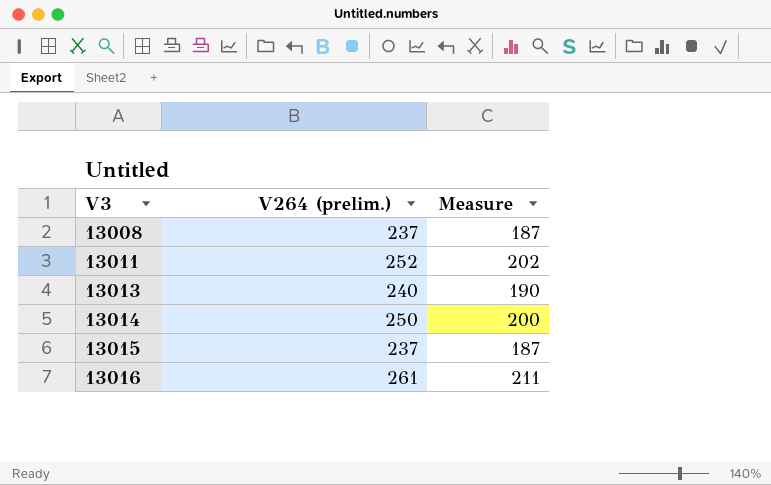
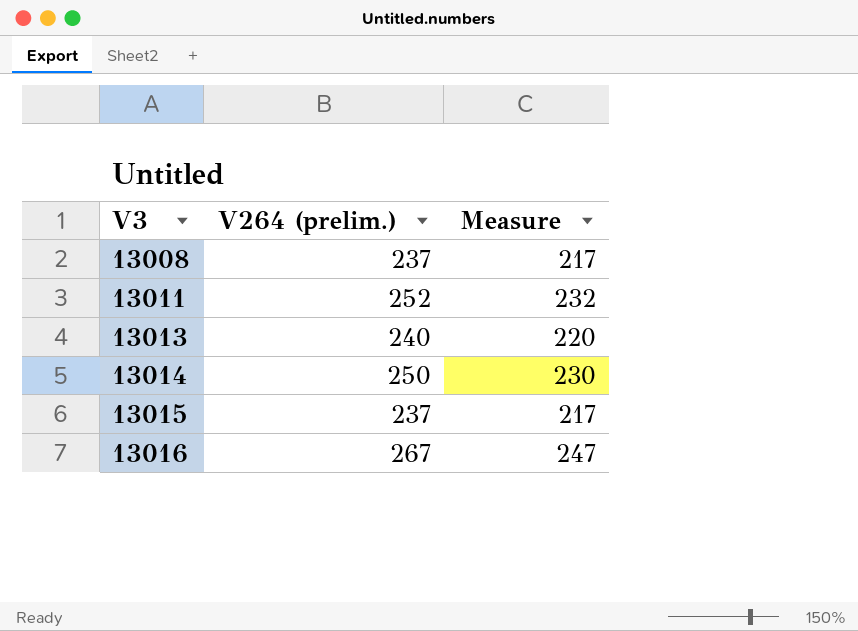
column Measure | formula: [V264 (prelim.)] - 50 -> [V264 (prelim.)] - 20
13016 | V264 (prelim.): 261 -> 267

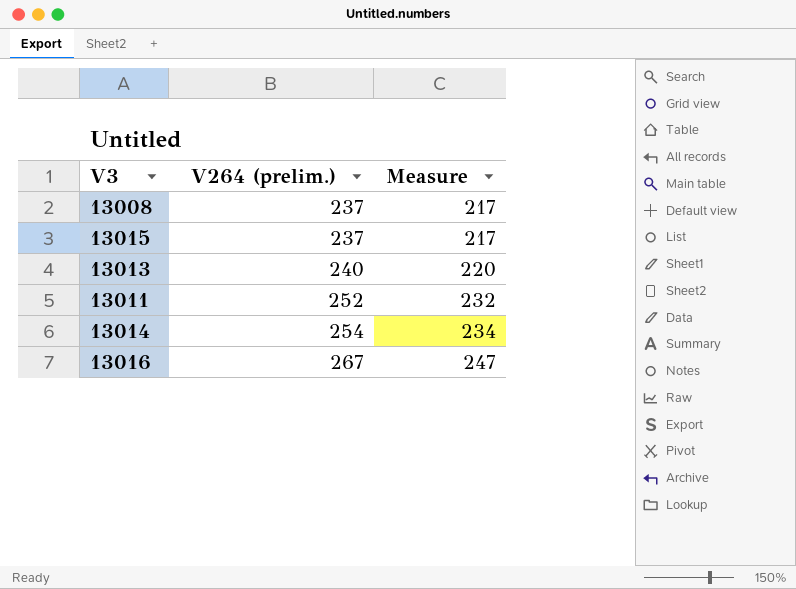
row order: V3 ascending -> V264 (prelim.) ascending
13014 | V264 (prelim.): 250 -> 254
13014 | Measure: 230 -> 234

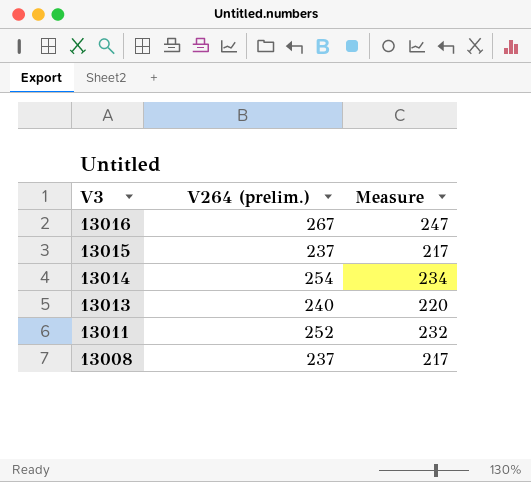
row order: V264 (prelim.) ascending -> V3 descending

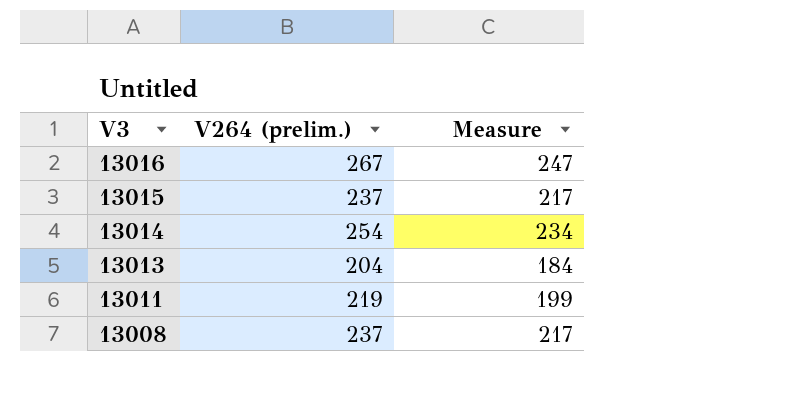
13013 | V264 (prelim.): 240 -> 204
13013 | Measure: 220 -> 184
13011 | V264 (prelim.): 252 -> 219
13011 | Measure: 232 -> 199

